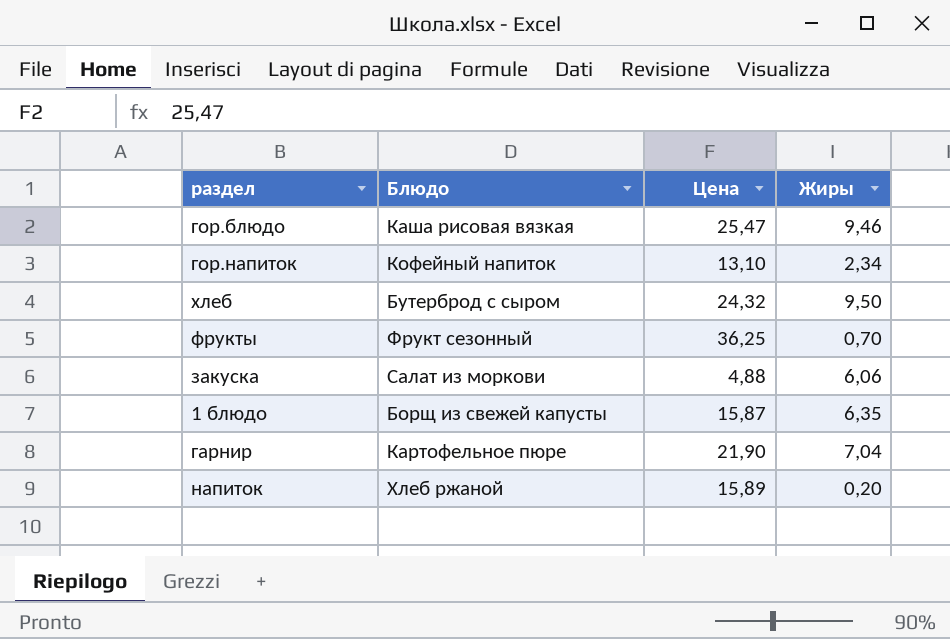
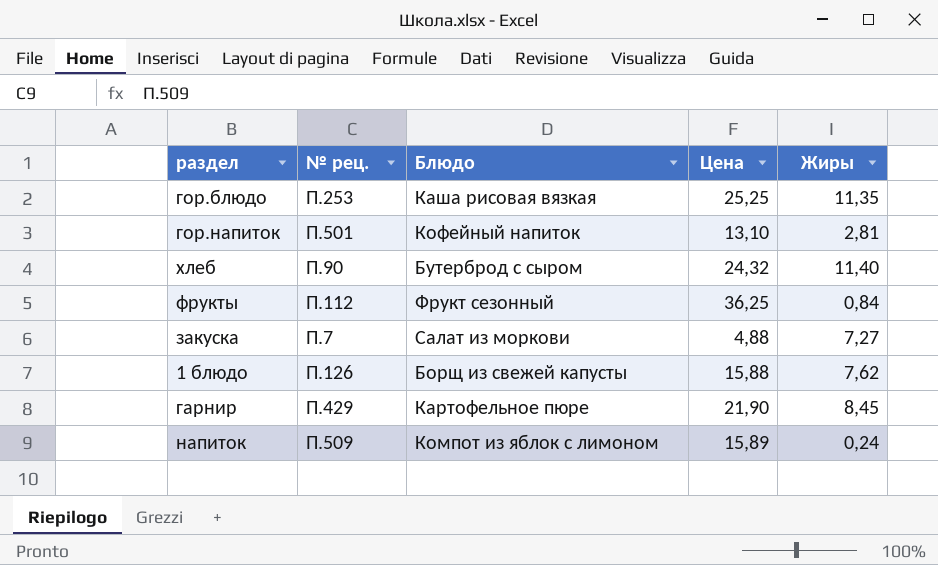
column № рец. | position: none -> 2
гор.блюдо | Цена: 25,47 -> 25,25
гор.блюдо | Жиры: 9,46 -> 11,35
гор.напиток | Жиры: 2,34 -> 2,81
хлеб | Жиры: 9,50 -> 11,40
фрукты | Жиры: 0,70 -> 0,84
закуска | Жиры: 6,06 -> 7,27
1 блюдо | Цена: 15,87 -> 15,88
1 блюдо | Жиры: 6,35 -> 7,62
гарнир | Жиры: 7,04 -> 8,45
напиток | Блюдо: Хлеб ржаной -> Компот из яблок с лимоном
напиток | Жиры: 0,20 -> 0,24

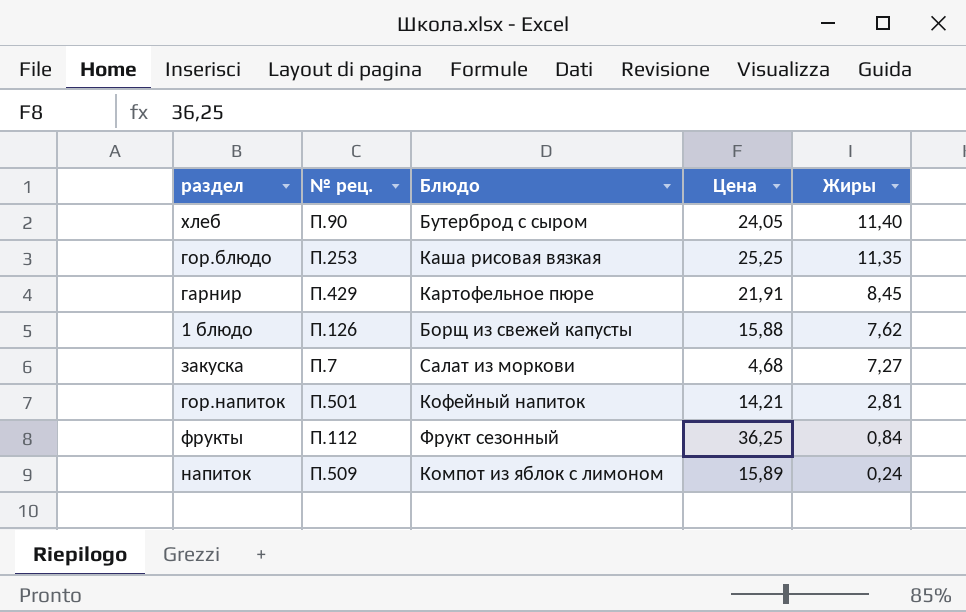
row order: none -> Жиры descending
хлеб | Цена: 24,32 -> 24,05
гарнир | Цена: 21,90 -> 21,91
закуска | Цена: 4,88 -> 4,68
гор.напиток | Цена: 13,10 -> 14,21

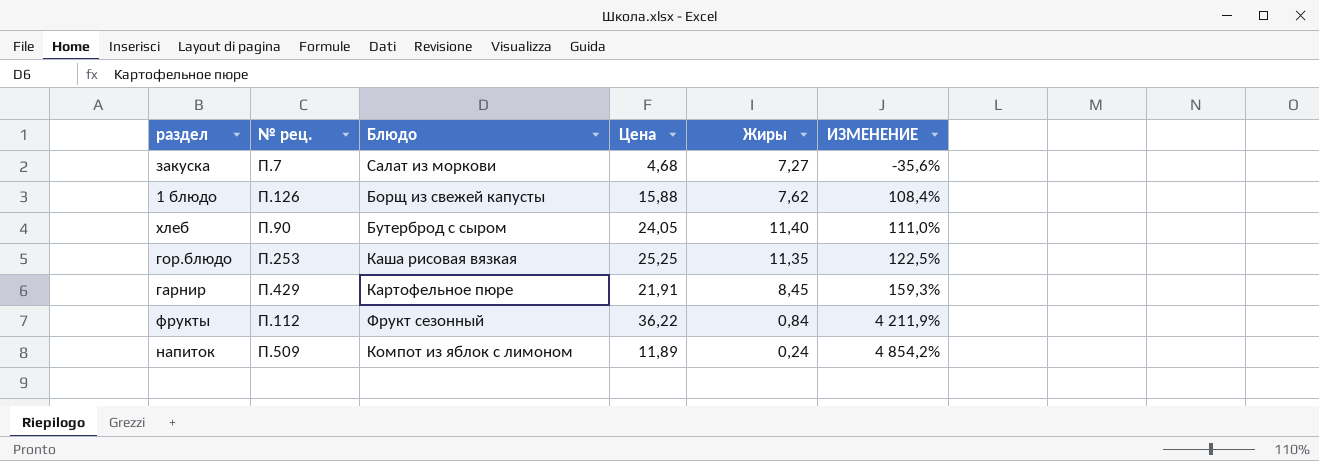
row order: Жиры descending -> ИЗМЕНЕНИЕ ascending
column ИЗМЕНЕНИЕ | formula: none -> ([Цена] - [Жиры]) / [Жиры]
row гор.напиток: П.501 | Кофейный напиток | 14,21 | 2,81 -> none
фрукты | Цена: 36,25 -> 36,22
напиток | Цена: 15,89 -> 11,89

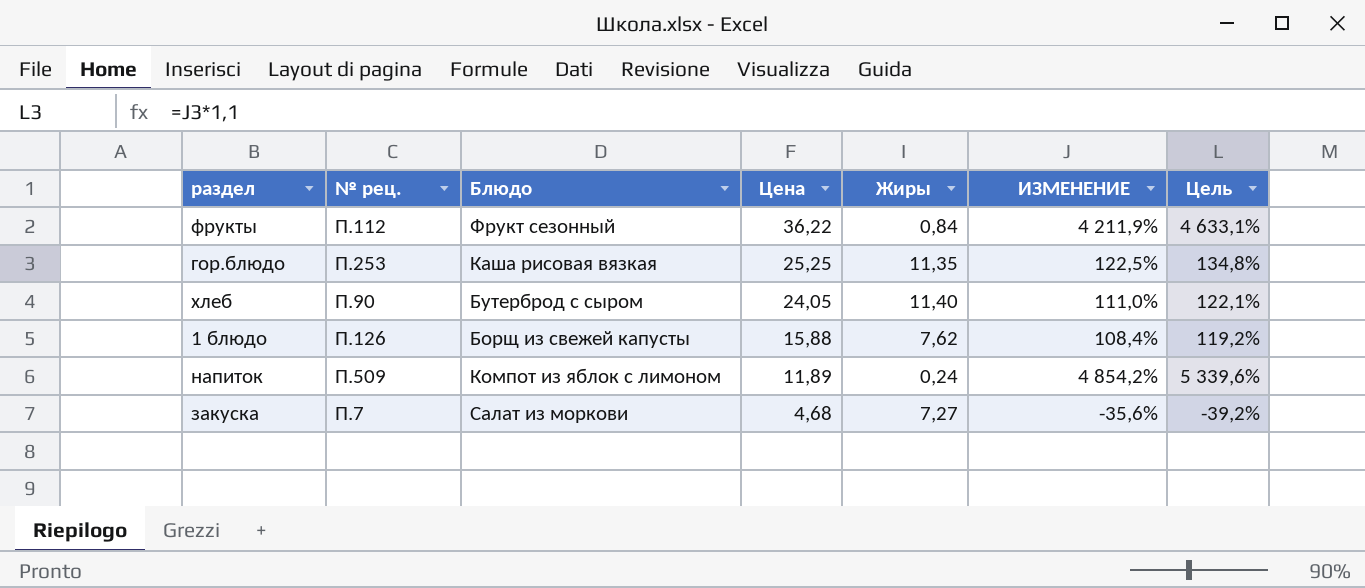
row order: ИЗМЕНЕНИЕ ascending -> Цена descending
column Цель | formula: none -> [ИЗМЕНЕНИЕ] * 1,1
row гарнир: П.429 | Картофельное пюре | 21,91 | 8,45 | 159,3% -> none

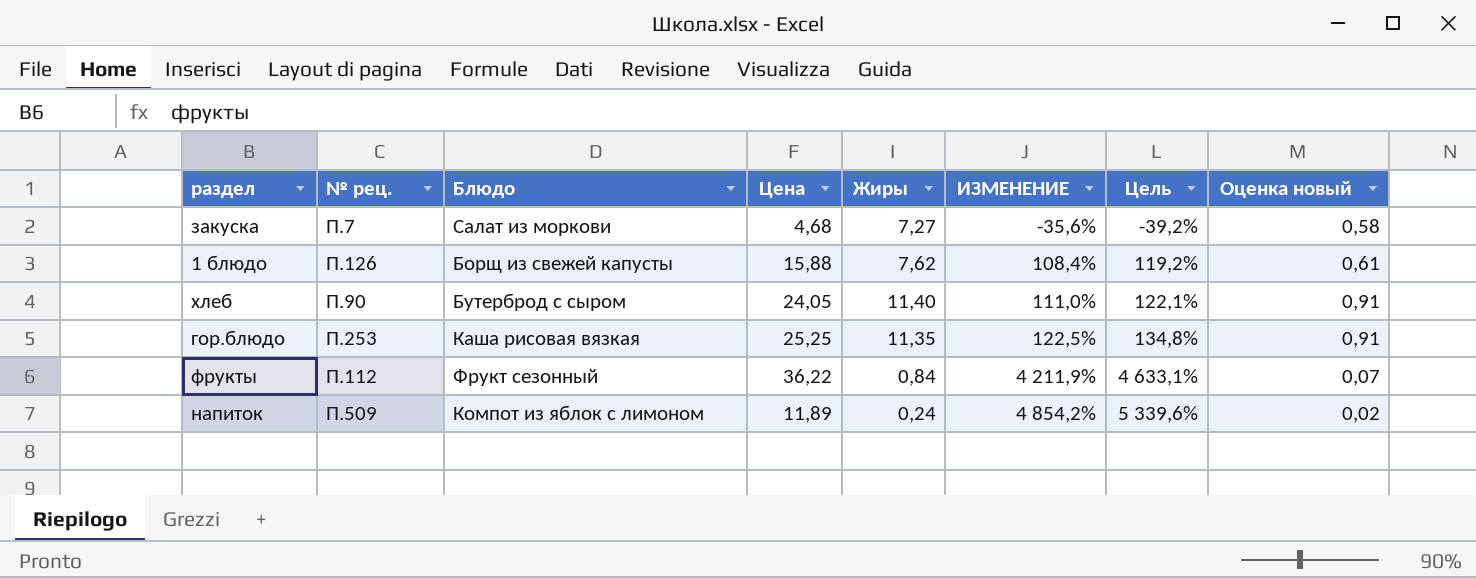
row order: Цена descending -> ИЗМЕНЕНИЕ ascending
column Оценка новый | formula: none -> [Жиры] * 0,08

